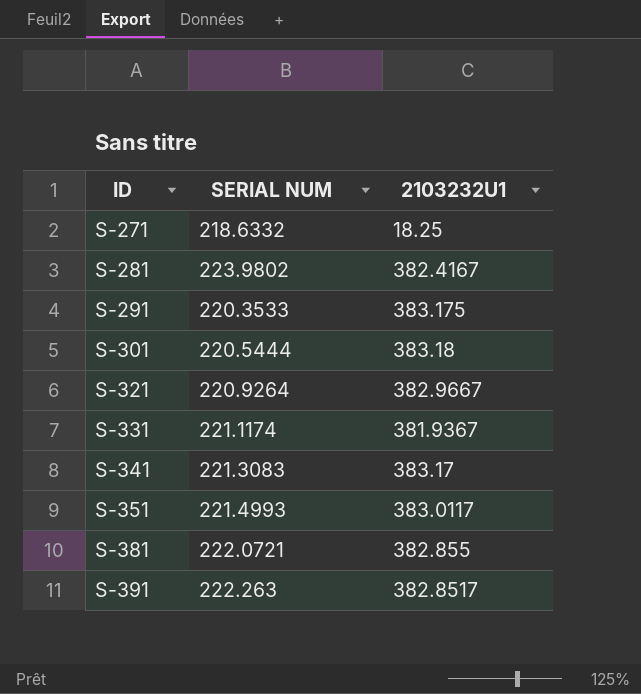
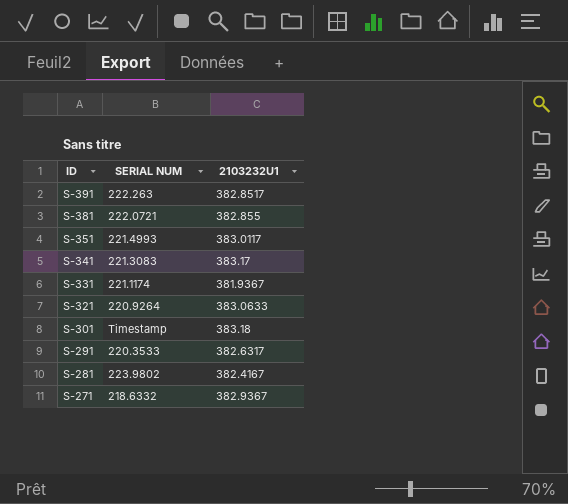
row order: ID ascending -> ID descending
S-321 | 2103232U1: 382.9667 -> 383.0633
S-301 | SERIAL NUM: 220.5444 -> Timestamp
S-291 | 2103232U1: 383.175 -> 382.6317
S-271 | 2103232U1: 18.25 -> 382.9367

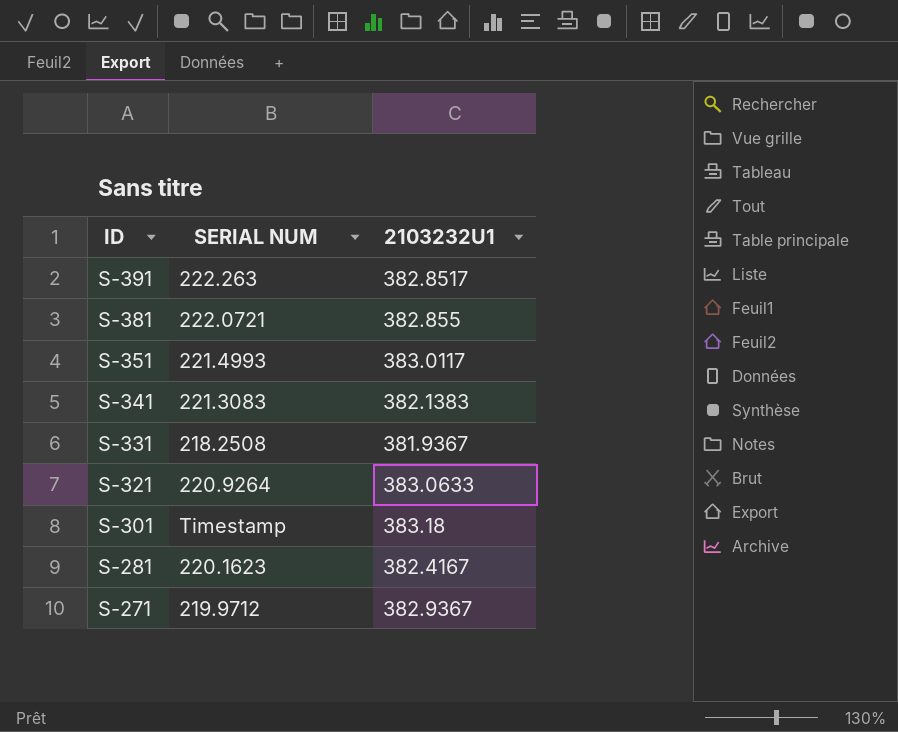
row S-291: 220.3533 | 382.6317 -> none
S-341 | 2103232U1: 383.17 -> 382.1383
S-331 | SERIAL NUM: 221.1174 -> 218.2508
S-281 | SERIAL NUM: 223.9802 -> 220.1623
S-271 | SERIAL NUM: 218.6332 -> 219.9712

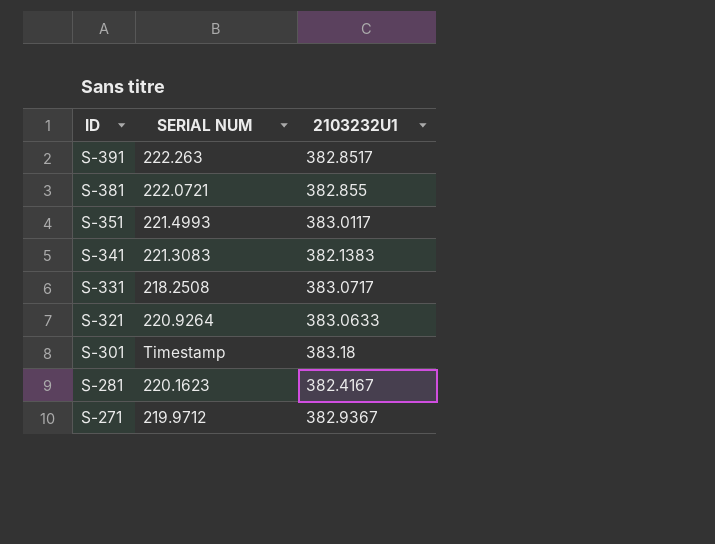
S-331 | 2103232U1: 381.9367 -> 383.0717

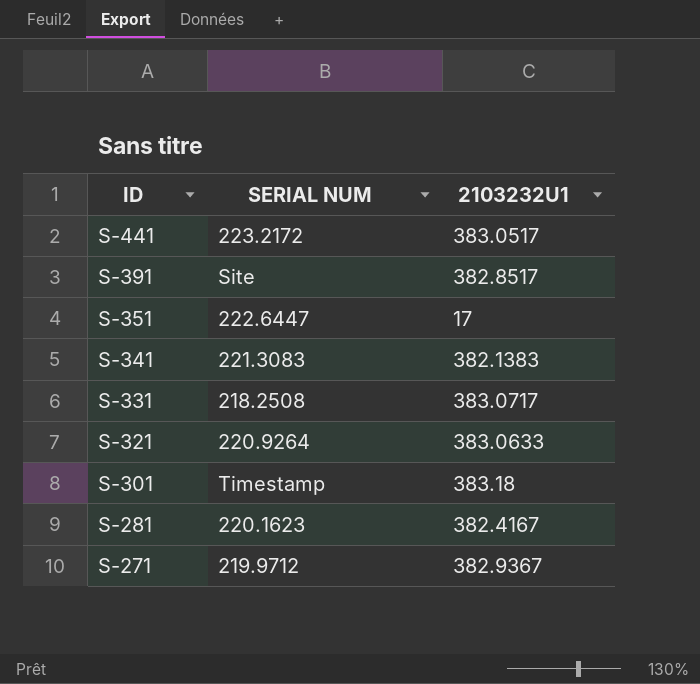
row S-381: 222.0721 | 382.855 -> none
row S-441: none -> 223.2172 | 383.0517
S-391 | SERIAL NUM: 222.263 -> Site
S-351 | SERIAL NUM: 221.4993 -> 222.6447
S-351 | 2103232U1: 383.0117 -> 17

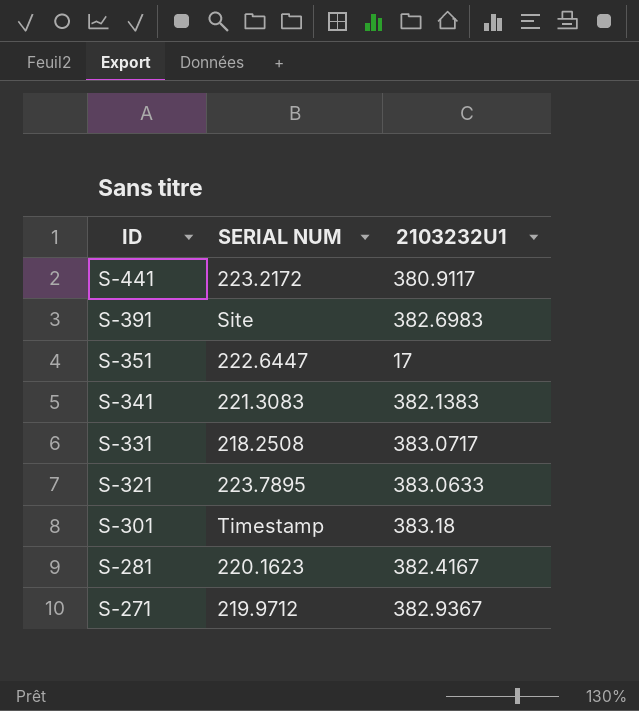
S-441 | 2103232U1: 383.0517 -> 380.9117
S-391 | 2103232U1: 382.8517 -> 382.6983
S-321 | SERIAL NUM: 220.9264 -> 223.7895

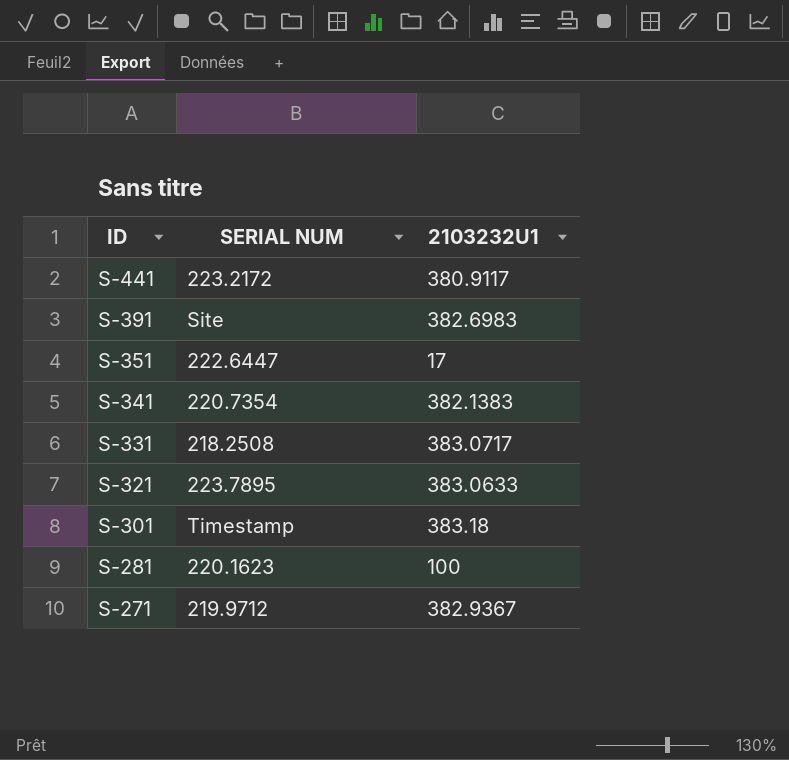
S-341 | SERIAL NUM: 221.3083 -> 220.7354
S-281 | 2103232U1: 382.4167 -> 100

